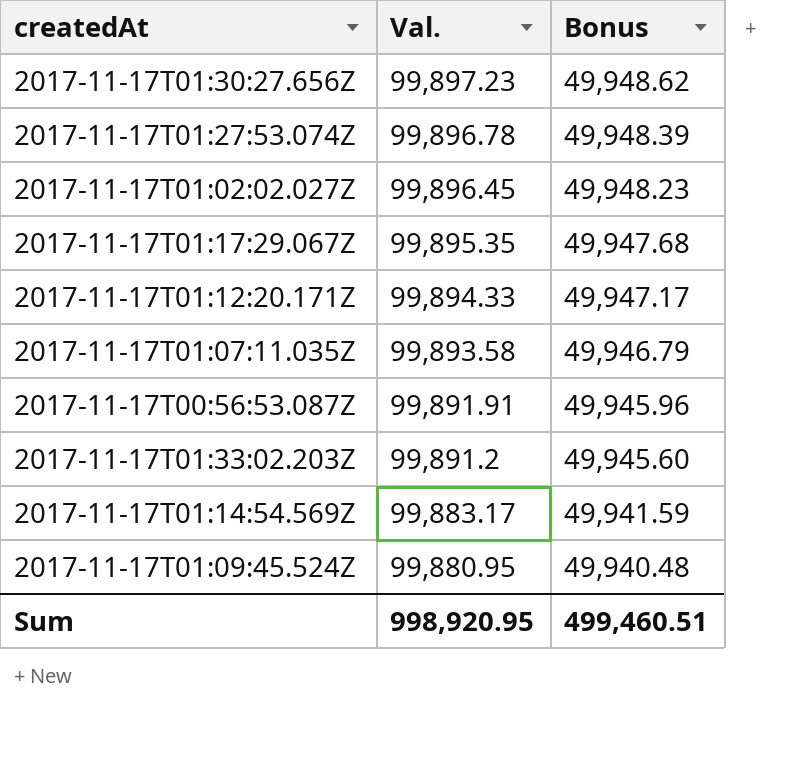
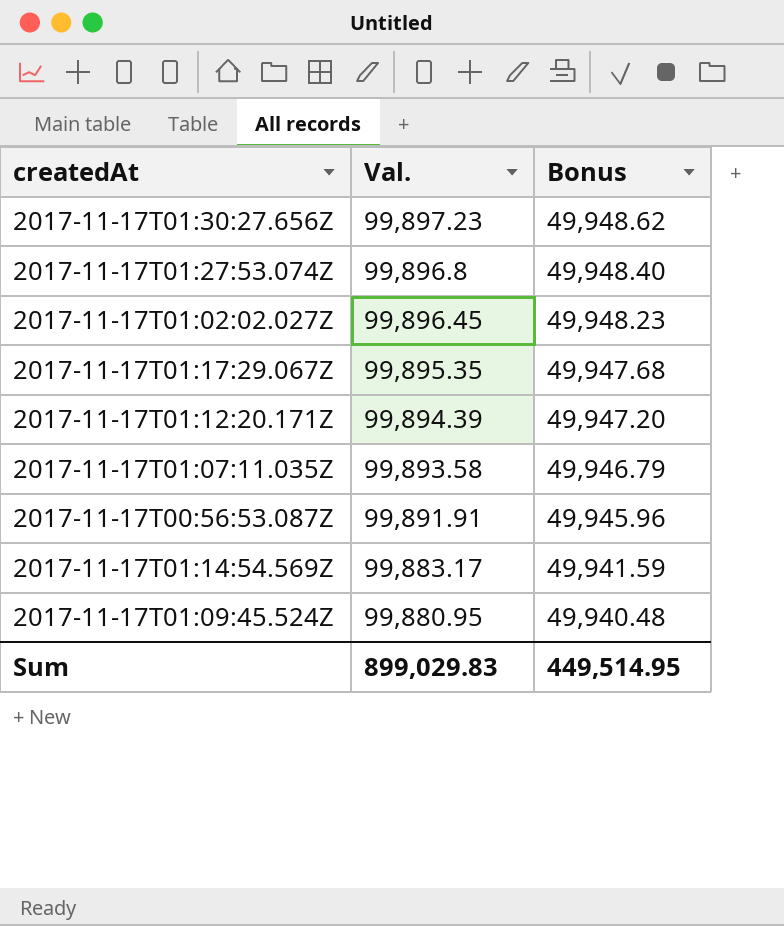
row 2017-11-17T01:33:02.203Z: 99,891.2 | 49,945.60 -> none
2017-11-17T01:27:53.074Z | Val.: 99,896.78 -> 99,896.8
2017-11-17T01:27:53.074Z | Bonus: 49,948.39 -> 49,948.40
2017-11-17T01:12:20.171Z | Val.: 99,894.33 -> 99,894.39
2017-11-17T01:12:20.171Z | Bonus: 49,947.17 -> 49,947.20
Sum | Val.: 998,920.95 -> 899,029.83
Sum | Bonus: 499,460.51 -> 449,514.95

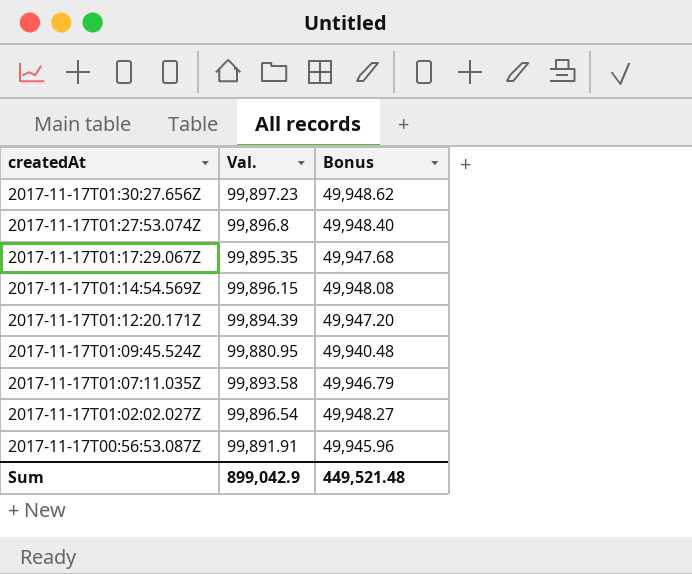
row order: Val. descending -> createdAt descending
2017-11-17T01:14:54.569Z | Val.: 99,883.17 -> 99,896.15
2017-11-17T01:14:54.569Z | Bonus: 49,941.59 -> 49,948.08
2017-11-17T01:02:02.027Z | Val.: 99,896.45 -> 99,896.54
2017-11-17T01:02:02.027Z | Bonus: 49,948.23 -> 49,948.27
Sum | Val.: 899,029.83 -> 899,042.9
Sum | Bonus: 449,514.95 -> 449,521.48

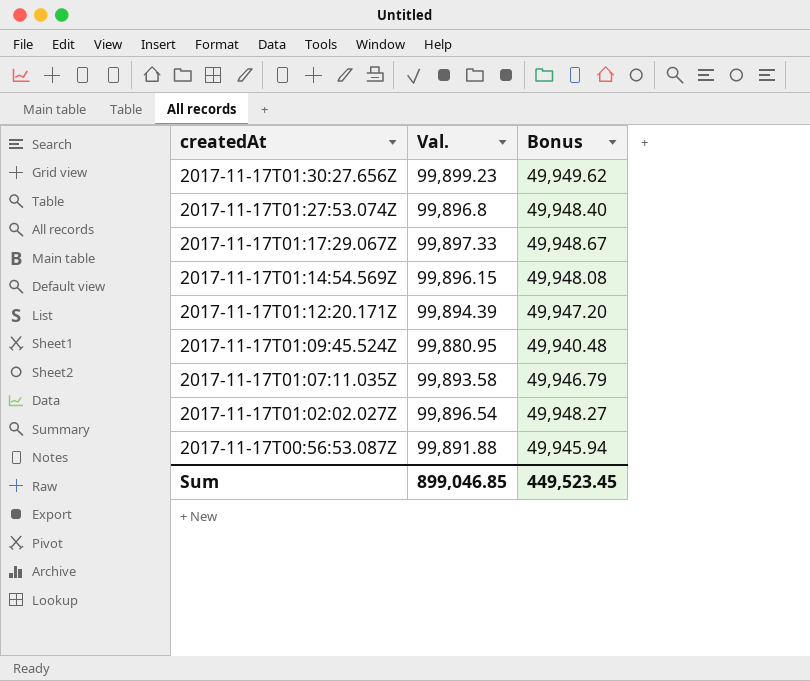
2017-11-17T01:30:27.656Z | Val.: 99,897.23 -> 99,899.23
2017-11-17T01:30:27.656Z | Bonus: 49,948.62 -> 49,949.62
2017-11-17T01:17:29.067Z | Val.: 99,895.35 -> 99,897.33
2017-11-17T01:17:29.067Z | Bonus: 49,947.68 -> 49,948.67
2017-11-17T00:56:53.087Z | Val.: 99,891.91 -> 99,891.88
2017-11-17T00:56:53.087Z | Bonus: 49,945.96 -> 49,945.94
Sum | Val.: 899,042.9 -> 899,046.85
Sum | Bonus: 449,521.48 -> 449,523.45

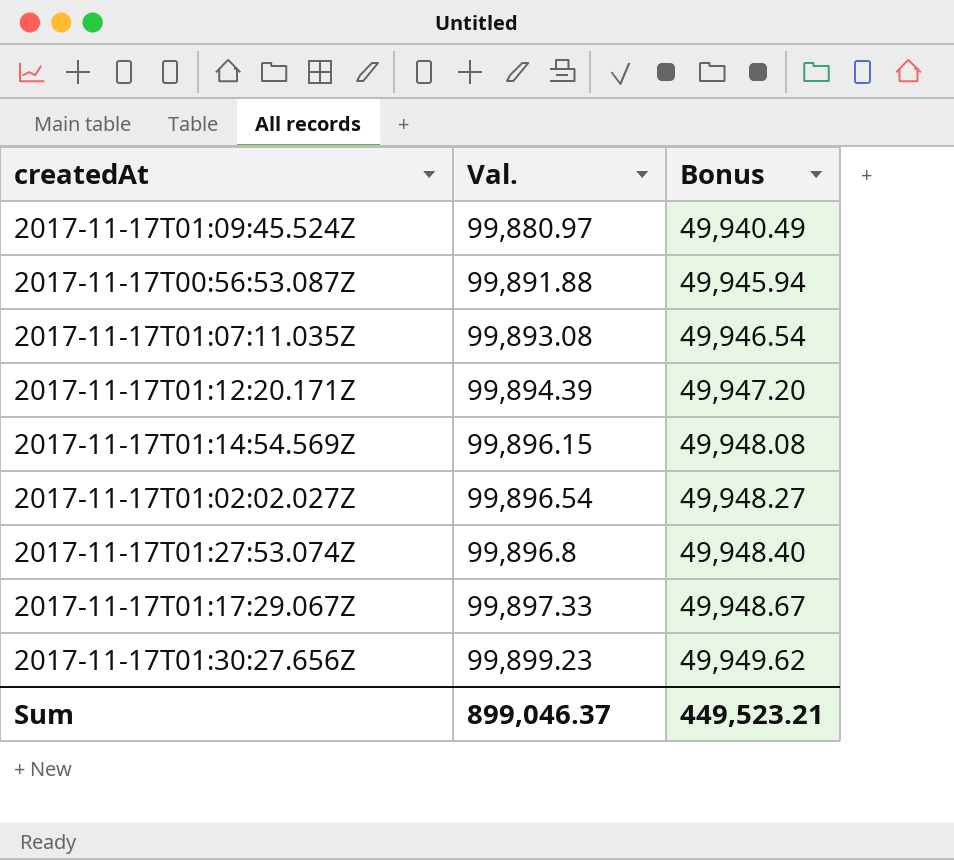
row order: createdAt descending -> Val. ascending
2017-11-17T01:09:45.524Z | Val.: 99,880.95 -> 99,880.97
2017-11-17T01:09:45.524Z | Bonus: 49,940.48 -> 49,940.49
2017-11-17T01:07:11.035Z | Val.: 99,893.58 -> 99,893.08
2017-11-17T01:07:11.035Z | Bonus: 49,946.79 -> 49,946.54
Sum | Val.: 899,046.85 -> 899,046.37
Sum | Bonus: 449,523.45 -> 449,523.21

